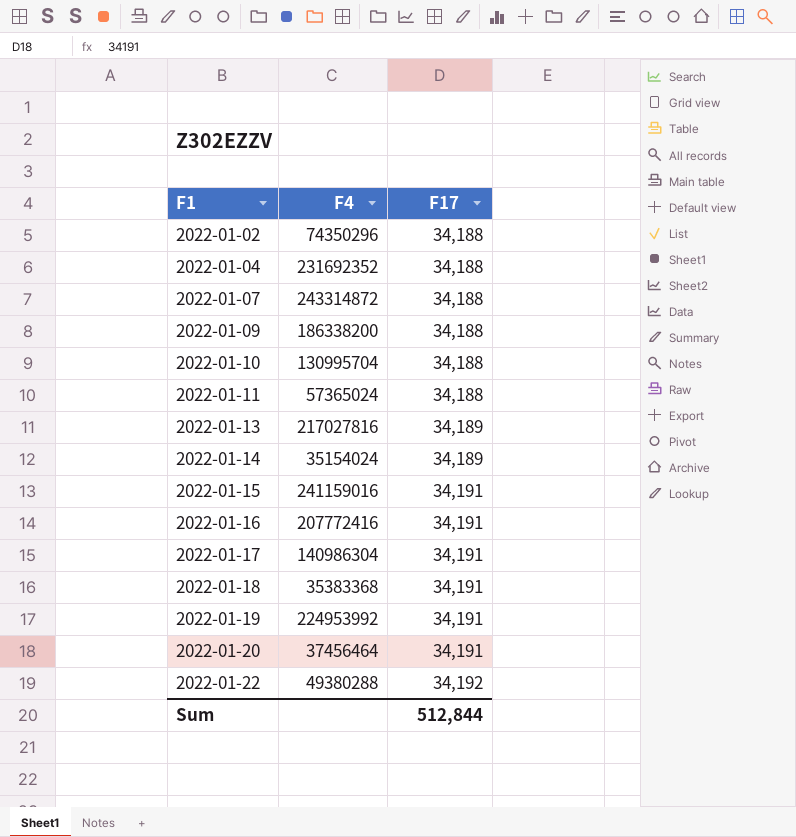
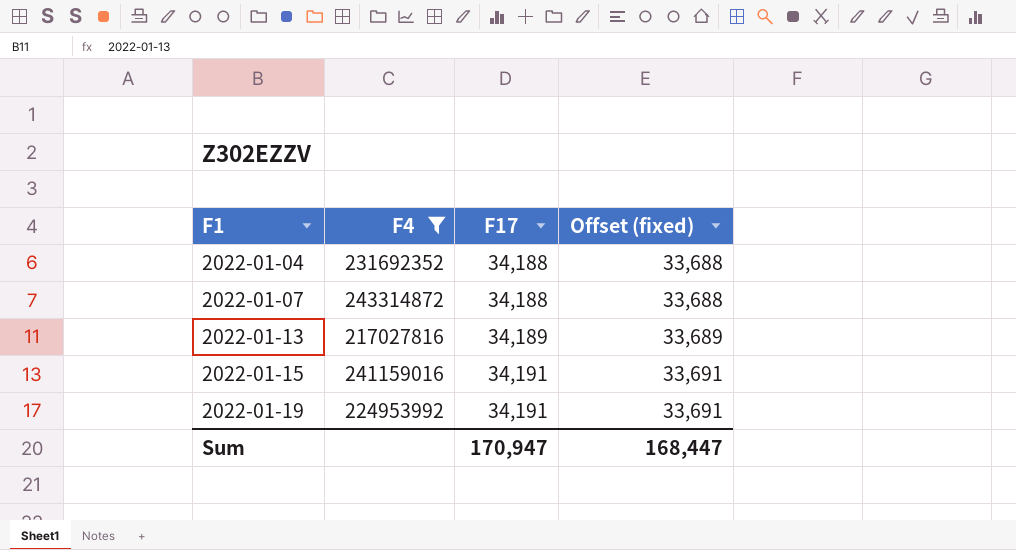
filter: none -> F4 >= 217027816
column Offset (fixed) | formula: none -> [F17] - 500
Sum | F17: 512,844 -> 170,947

